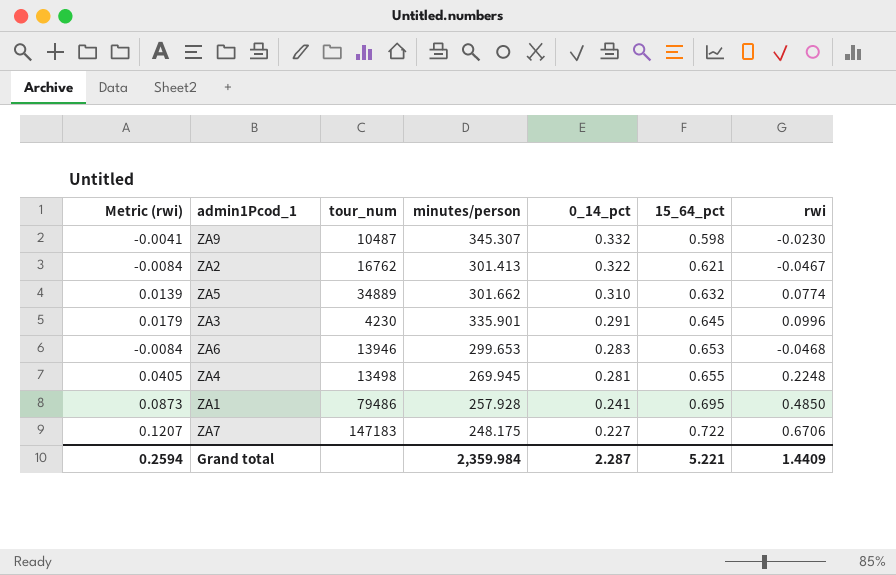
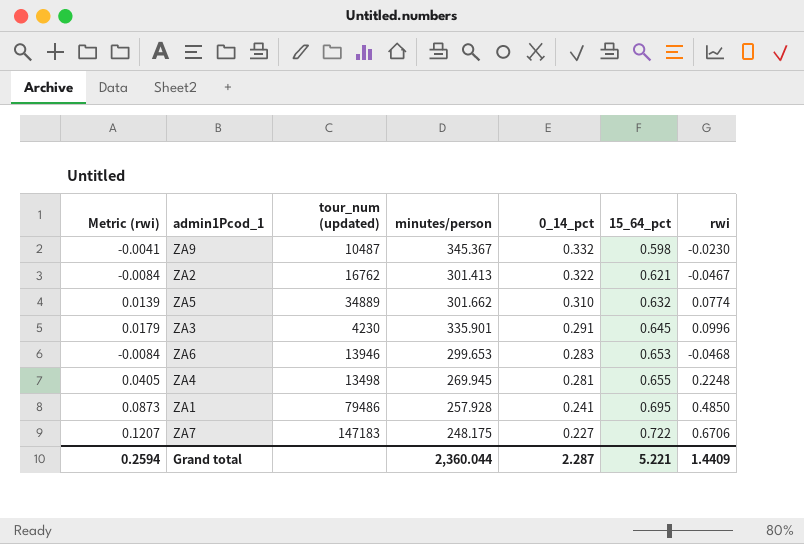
column name: tour_num -> tour_num (updated)
ZA9 | minutes/person: 345.307 -> 345.367
Grand total | minutes/person: 2,359.984 -> 2,360.044

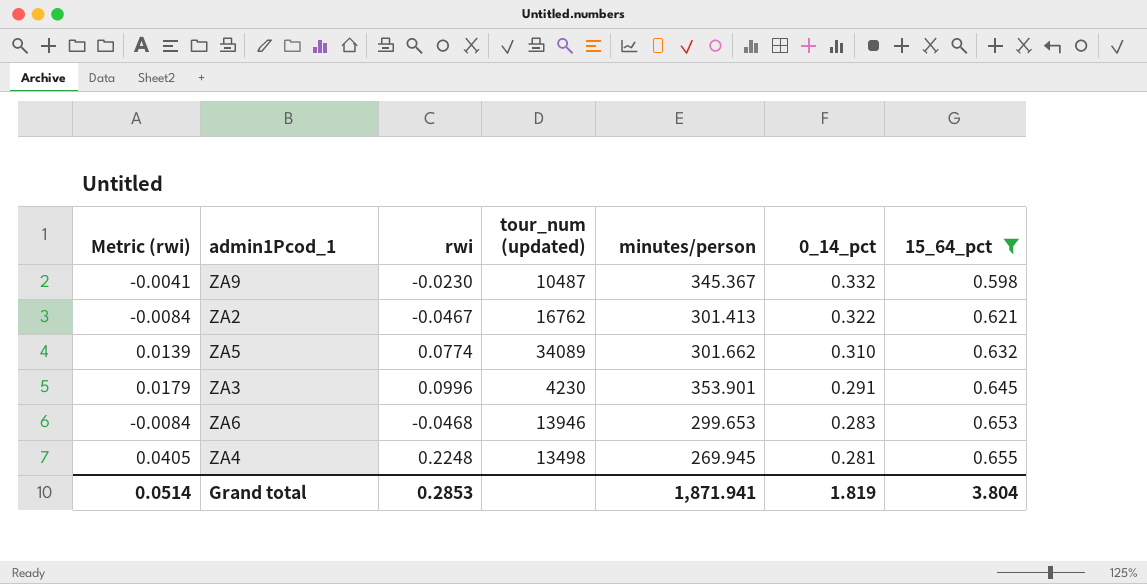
filter: none -> 15_64_pct <= 0.655
column rwi | position: 7 -> 3
ZA5 | tour_num (updated): 34889 -> 34089
ZA3 | minutes/person: 335.901 -> 353.901
Grand total | Metric (rwi): 0.2594 -> 0.0514
Grand total | rwi: 1.4409 -> 0.2853
Grand total | minutes/person: 2,360.044 -> 1,871.941
Grand total | 0_14_pct: 2.287 -> 1.819
Grand total | 15_64_pct: 5.221 -> 3.804

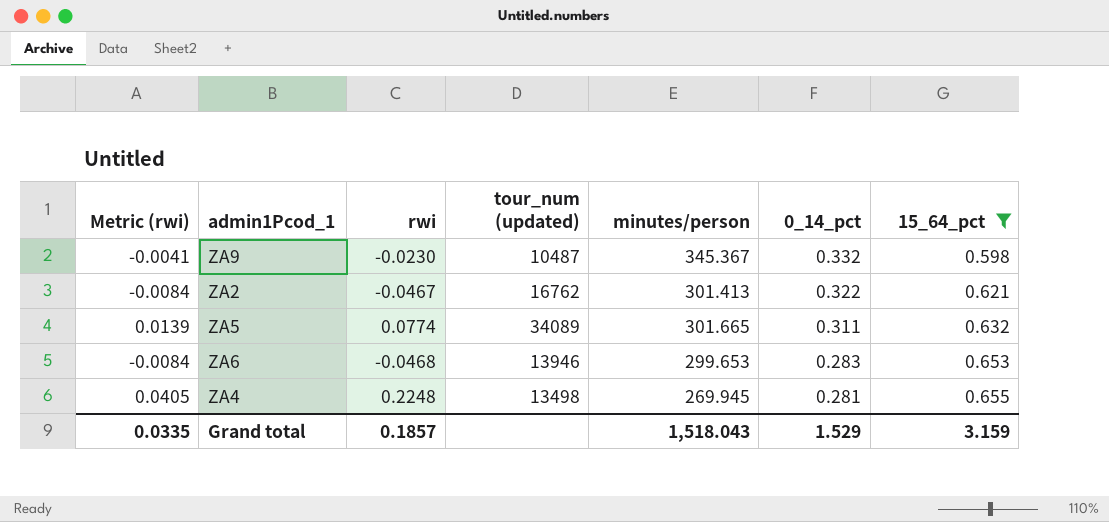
row ZA3: 0.0179 | 0.0996 | 4230 | 353.901 | 0.291 | 0.645 -> none
ZA5 | minutes/person: 301.662 -> 301.665
ZA5 | 0_14_pct: 0.310 -> 0.311
Grand total | Metric (rwi): 0.0514 -> 0.0335
Grand total | rwi: 0.2853 -> 0.1857
Grand total | minutes/person: 1,871.941 -> 1,518.043
Grand total | 0_14_pct: 1.819 -> 1.529
Grand total | 15_64_pct: 3.804 -> 3.159

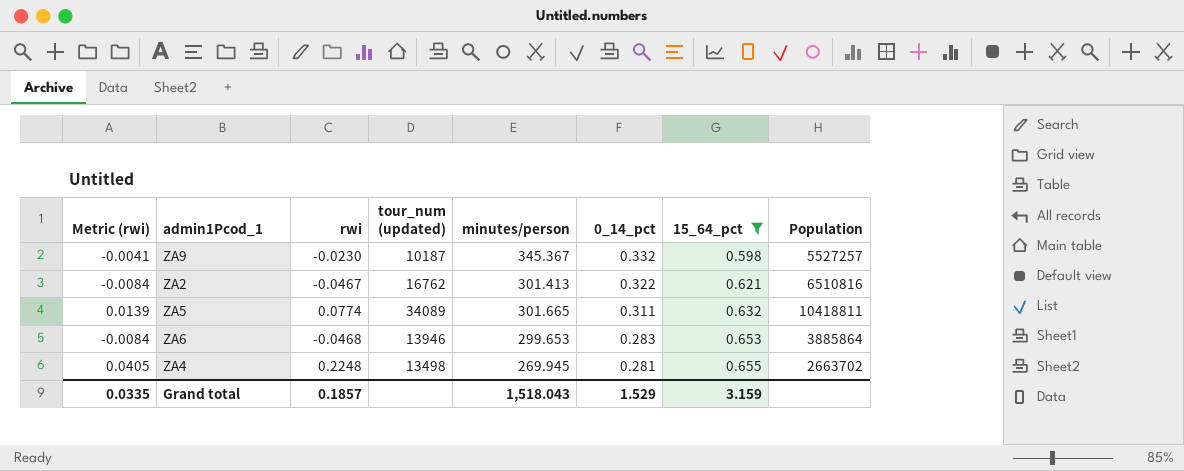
column Population | position: none -> 8
ZA9 | tour_num (updated): 10487 -> 10187

